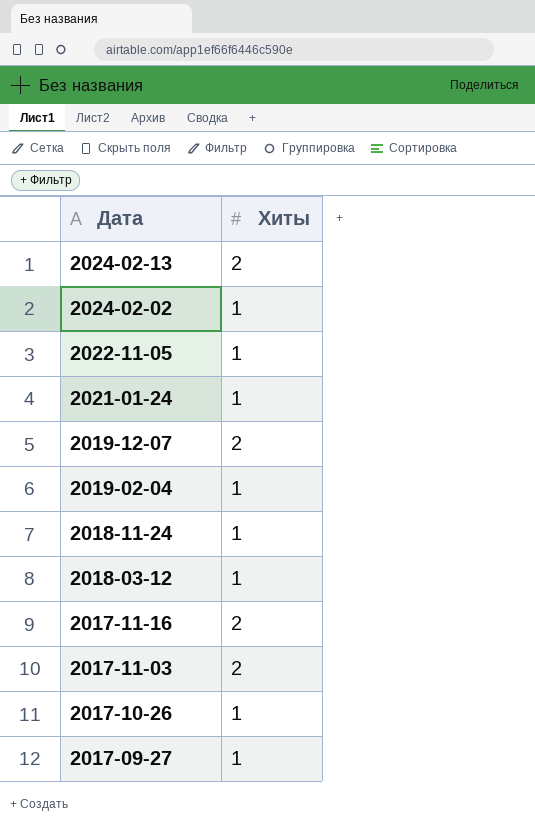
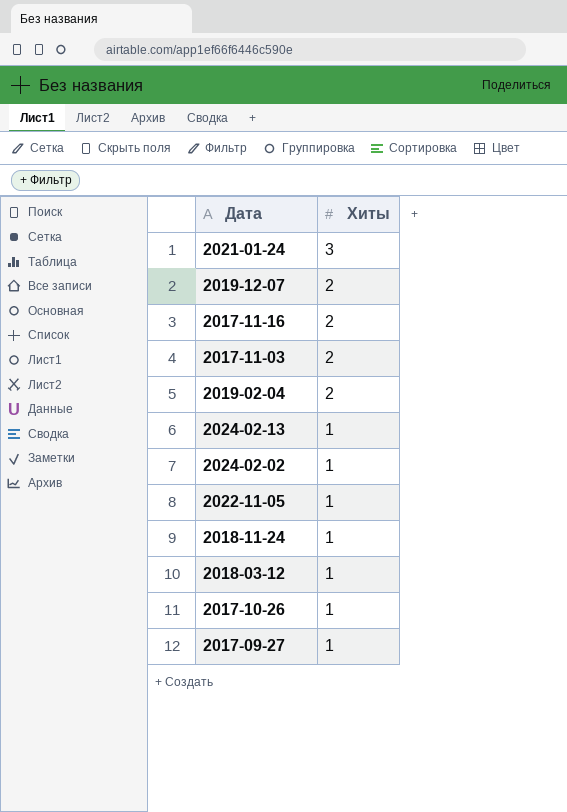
row order: Дата descending -> Хиты descending
2021-01-24 | Хиты: 1 -> 3
2019-02-04 | Хиты: 1 -> 2
2024-02-13 | Хиты: 2 -> 1

